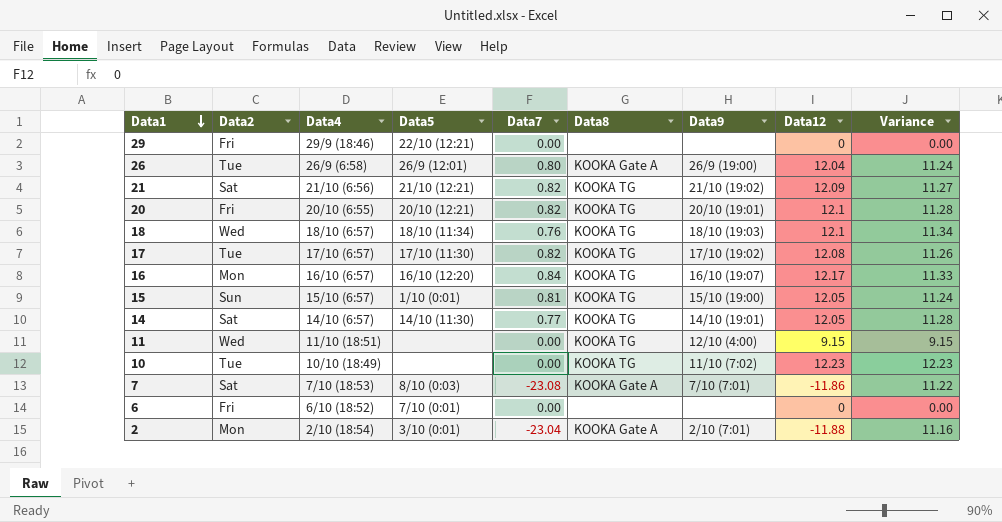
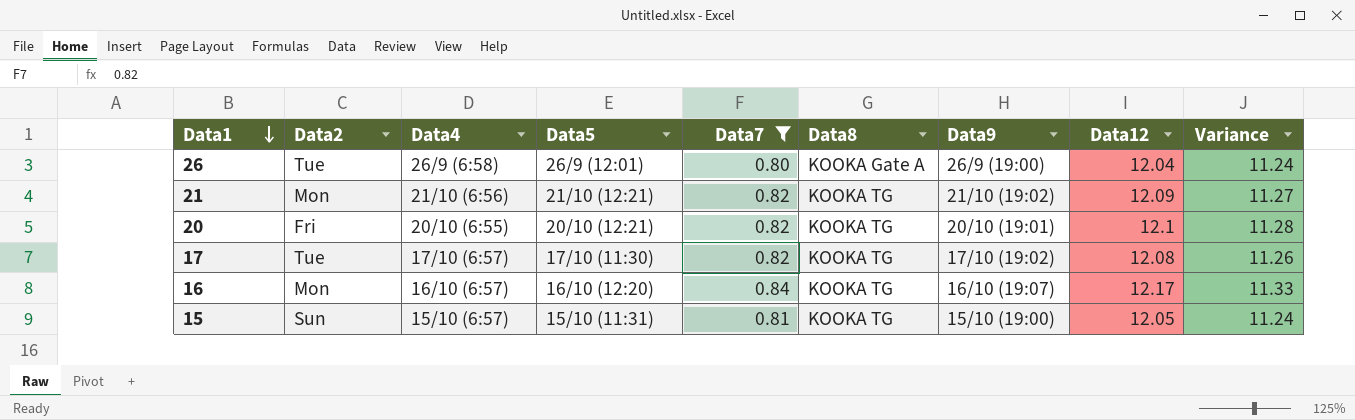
filter: none -> Data7 >= 0.80
21 | Data2: Sat -> Mon
15 | Data5: 1/10 (0:01) -> 15/10 (11:31)

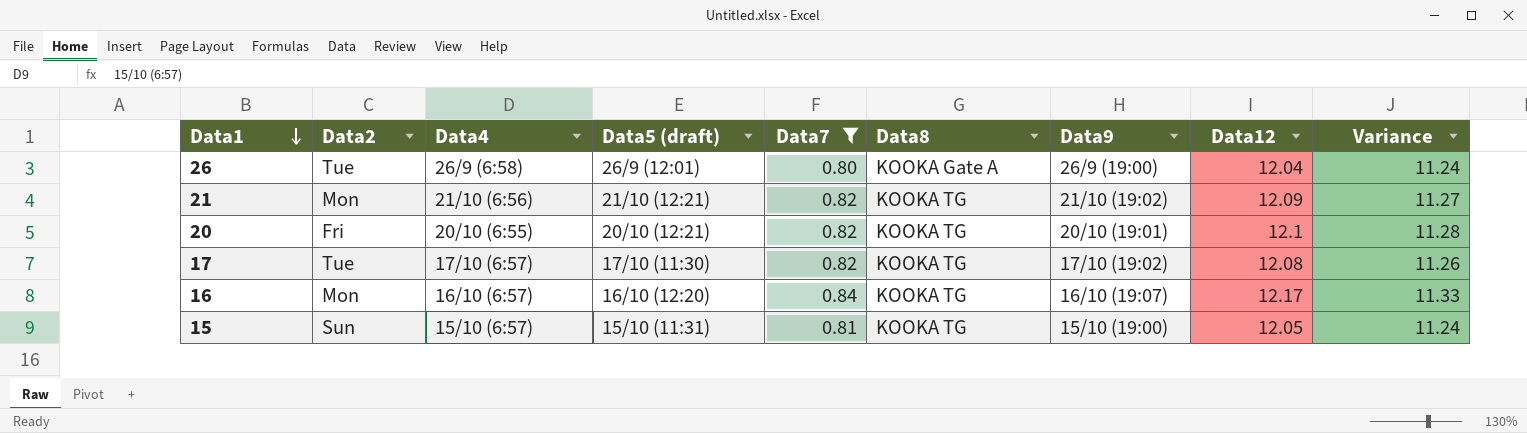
column name: Data5 -> Data5 (draft)

